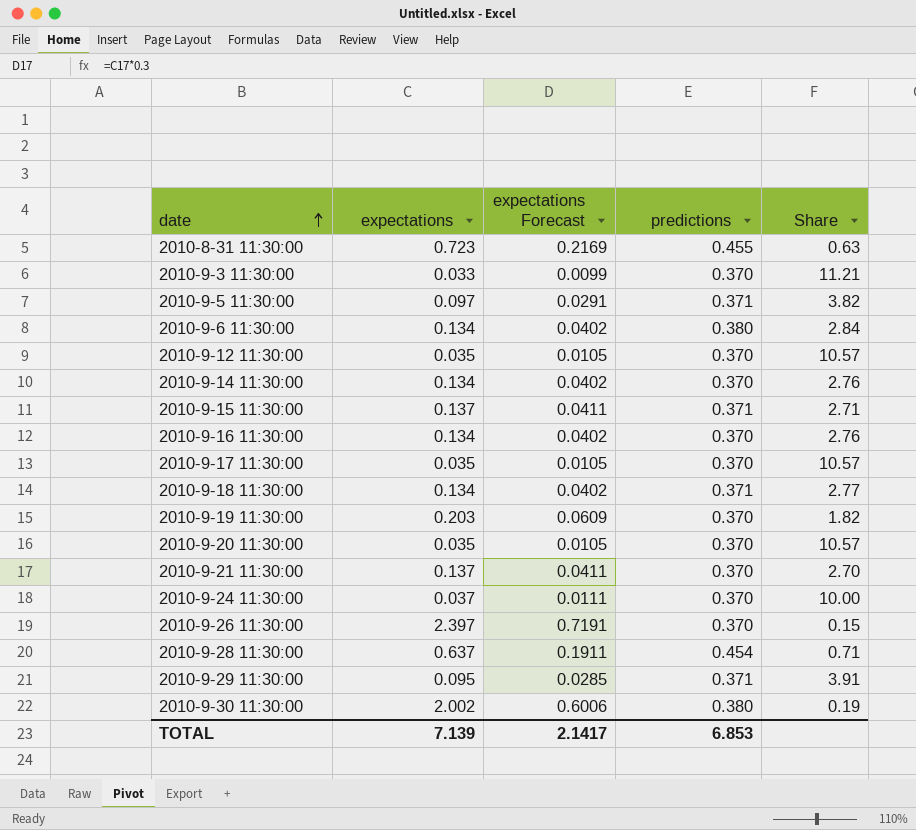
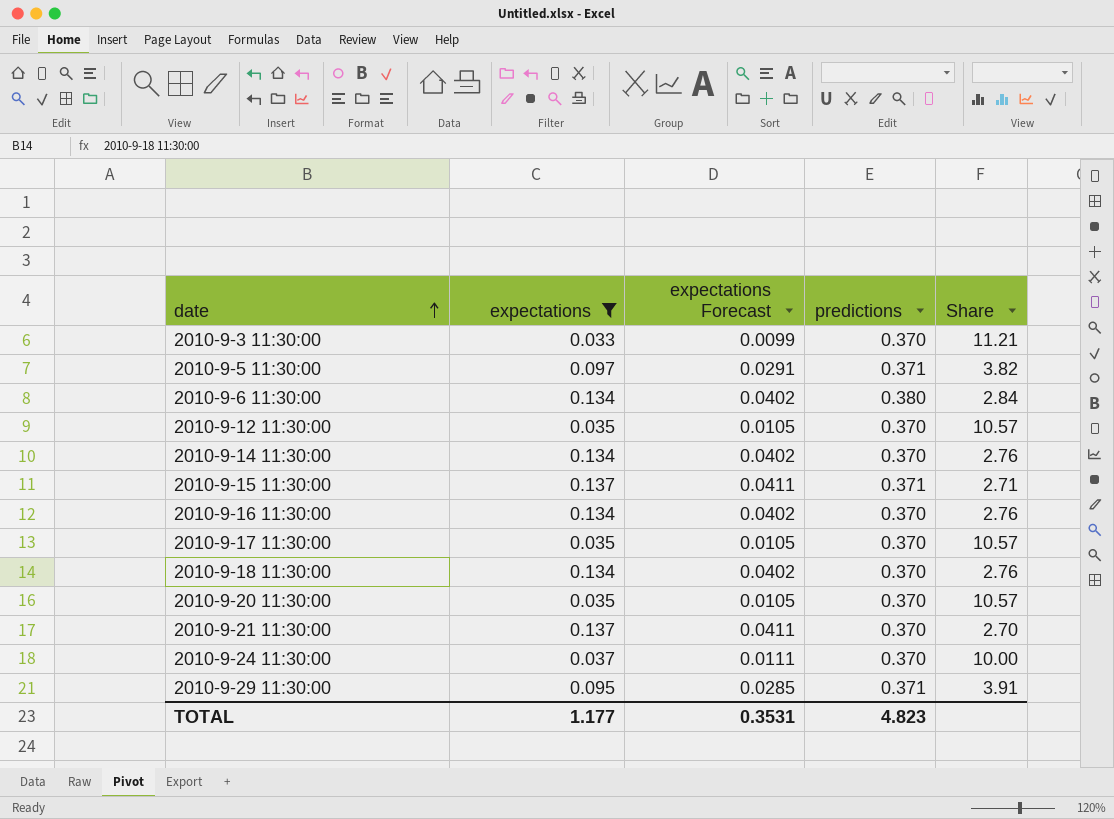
filter: none -> expectations <= 0.137
2010-9-18 11:30:00 | predictions: 0.371 -> 0.370
2010-9-18 11:30:00 | Share: 2.77 -> 2.76
TOTAL | expectations: 7.139 -> 1.177
TOTAL | expectations Forecast: 2.1417 -> 0.3531
TOTAL | predictions: 6.853 -> 4.823

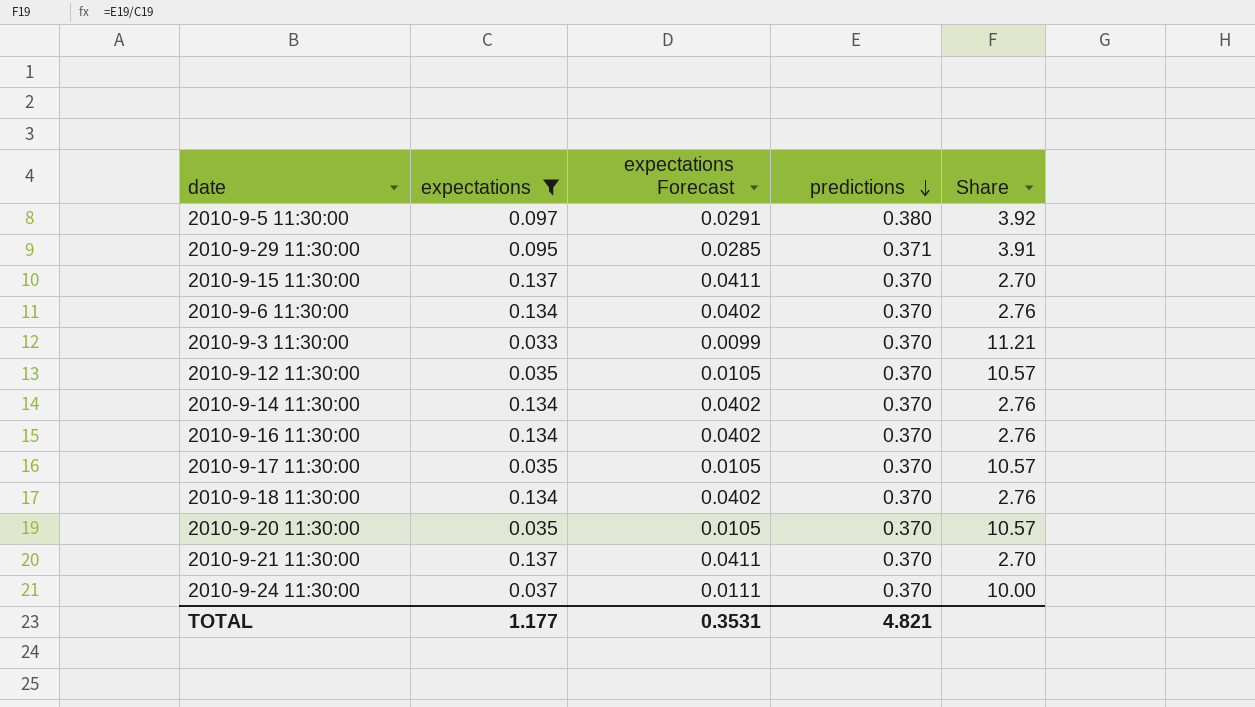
row order: date ascending -> predictions descending
2010-9-5 11:30:00 | predictions: 0.371 -> 0.380
2010-9-5 11:30:00 | Share: 3.82 -> 3.92
2010-9-15 11:30:00 | predictions: 0.371 -> 0.370
2010-9-15 11:30:00 | Share: 2.71 -> 2.70
2010-9-6 11:30:00 | predictions: 0.380 -> 0.370
2010-9-6 11:30:00 | Share: 2.84 -> 2.76
TOTAL | predictions: 4.823 -> 4.821

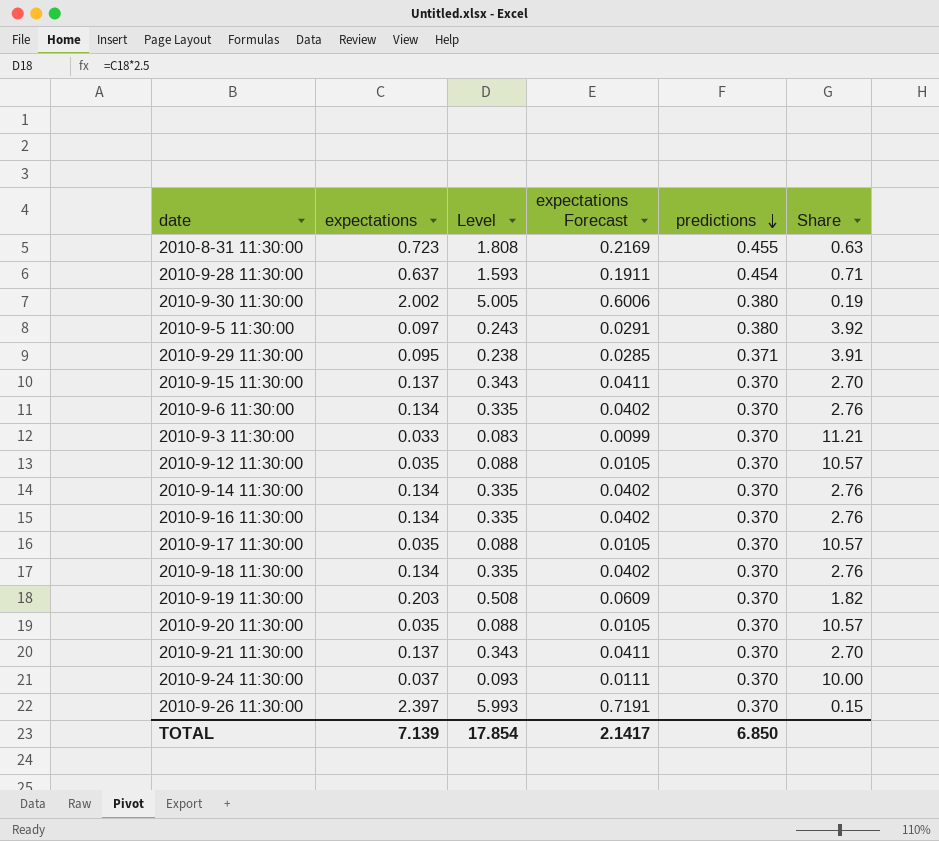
filter: expectations <= 0.137 -> none
column Level | formula: none -> [expectations] * 2.5
TOTAL | expectations: 1.177 -> 7.139
TOTAL | expectations Forecast: 0.3531 -> 2.1417
TOTAL | predictions: 4.821 -> 6.850

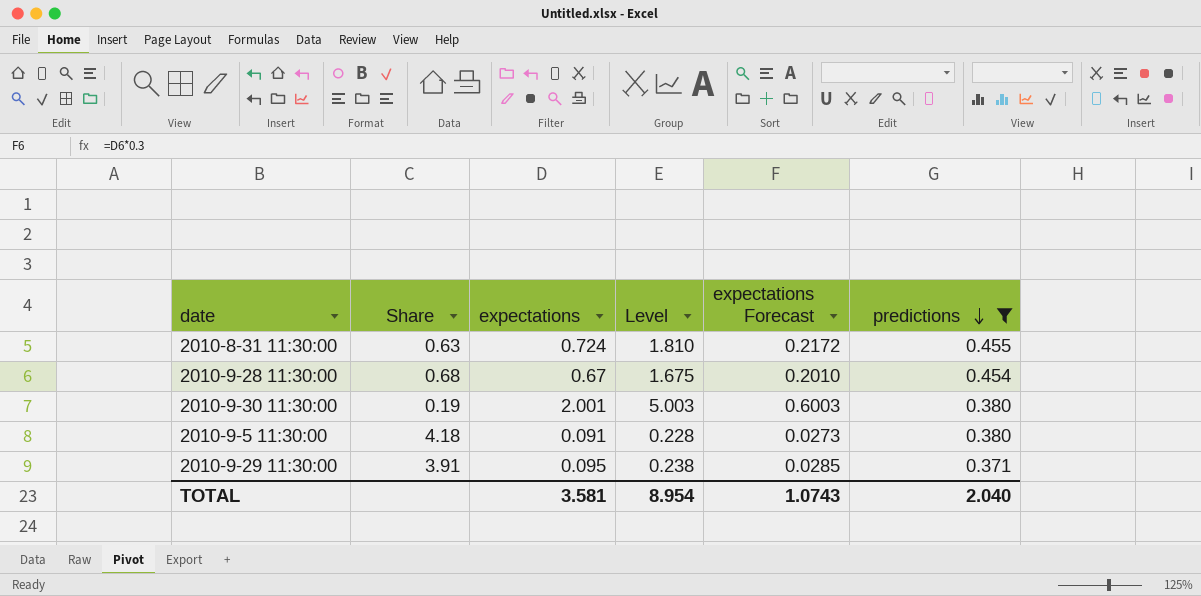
filter: none -> predictions != 0.370
column Share | position: 6 -> 2
2010-8-31 11:30:00 | expectations: 0.723 -> 0.724
2010-8-31 11:30:00 | Level: 1.808 -> 1.810
2010-8-31 11:30:00 | expectations Forecast: 0.2169 -> 0.2172
2010-9-28 11:30:00 | Share: 0.71 -> 0.68
2010-9-28 11:30:00 | expectations: 0.637 -> 0.67
2010-9-28 11:30:00 | Level: 1.593 -> 1.675
2010-9-28 11:30:00 | expectations Forecast: 0.1911 -> 0.2010
2010-9-30 11:30:00 | expectations: 2.002 -> 2.001
2010-9-30 11:30:00 | Level: 5.005 -> 5.003
2010-9-30 11:30:00 | expectations Forecast: 0.6006 -> 0.6003
2010-9-5 11:30:00 | Share: 3.92 -> 4.18
2010-9-5 11:30:00 | expectations: 0.097 -> 0.091
2010-9-5 11:30:00 | Level: 0.243 -> 0.228
2010-9-5 11:30:00 | expectations Forecast: 0.0291 -> 0.0273
TOTAL | expectations: 7.139 -> 3.581
TOTAL | Level: 17.854 -> 8.954
TOTAL | expectations Forecast: 2.1417 -> 1.0743
TOTAL | predictions: 6.850 -> 2.040

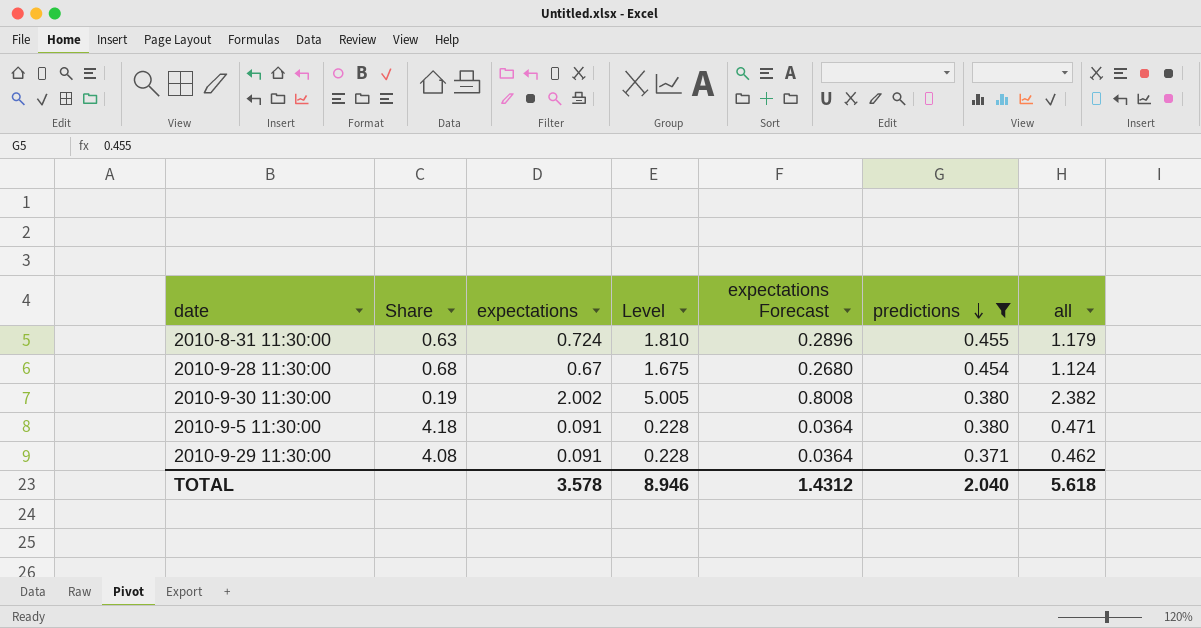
column expectations Forecast | formula: [expectations] * 0.3 -> [expectations] * 0.4
column all | formula: none -> [expectations] + [predictions]
2010-9-30 11:30:00 | expectations: 2.001 -> 2.002
2010-9-30 11:30:00 | Level: 5.003 -> 5.005
2010-9-29 11:30:00 | Share: 3.91 -> 4.08
2010-9-29 11:30:00 | expectations: 0.095 -> 0.091
2010-9-29 11:30:00 | Level: 0.238 -> 0.228
TOTAL | expectations: 3.581 -> 3.578
TOTAL | Level: 8.954 -> 8.946
TOTAL | expectations Forecast: 1.0743 -> 1.4312

